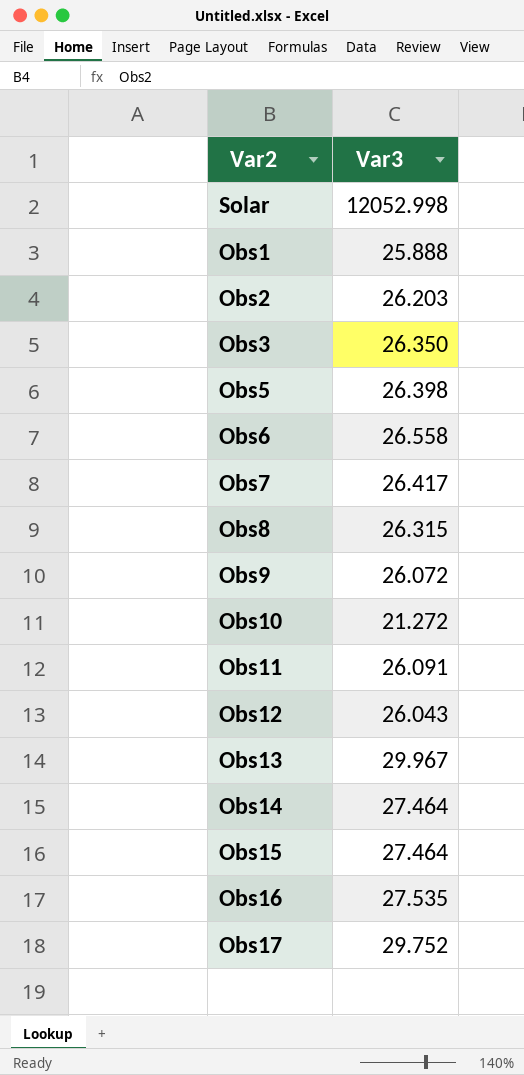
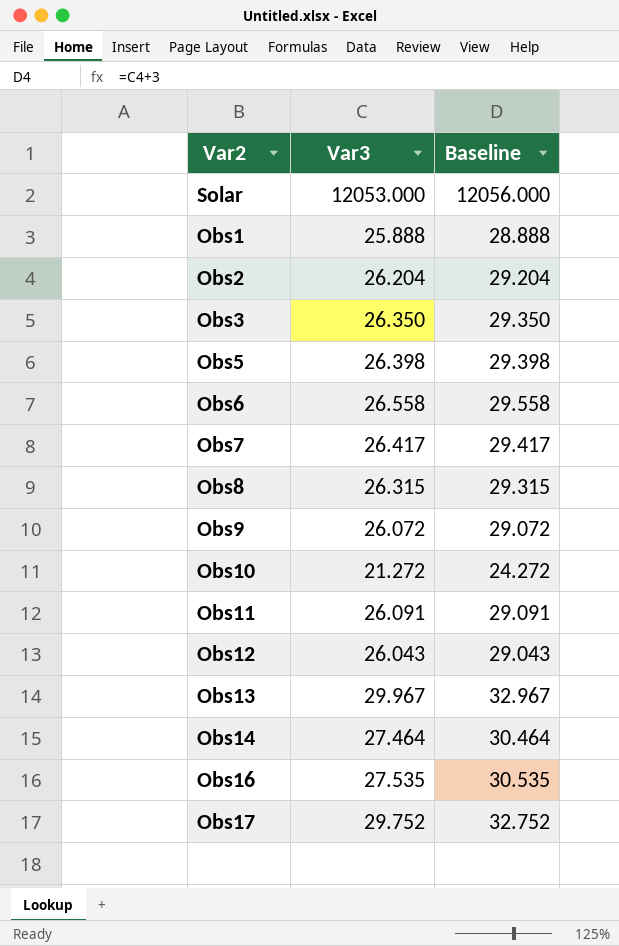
column Baseline | formula: none -> [Var3] + 3
row Obs15: 27.464 -> none
Solar | Var3: 12052.998 -> 12053.000
Obs2 | Var3: 26.203 -> 26.204

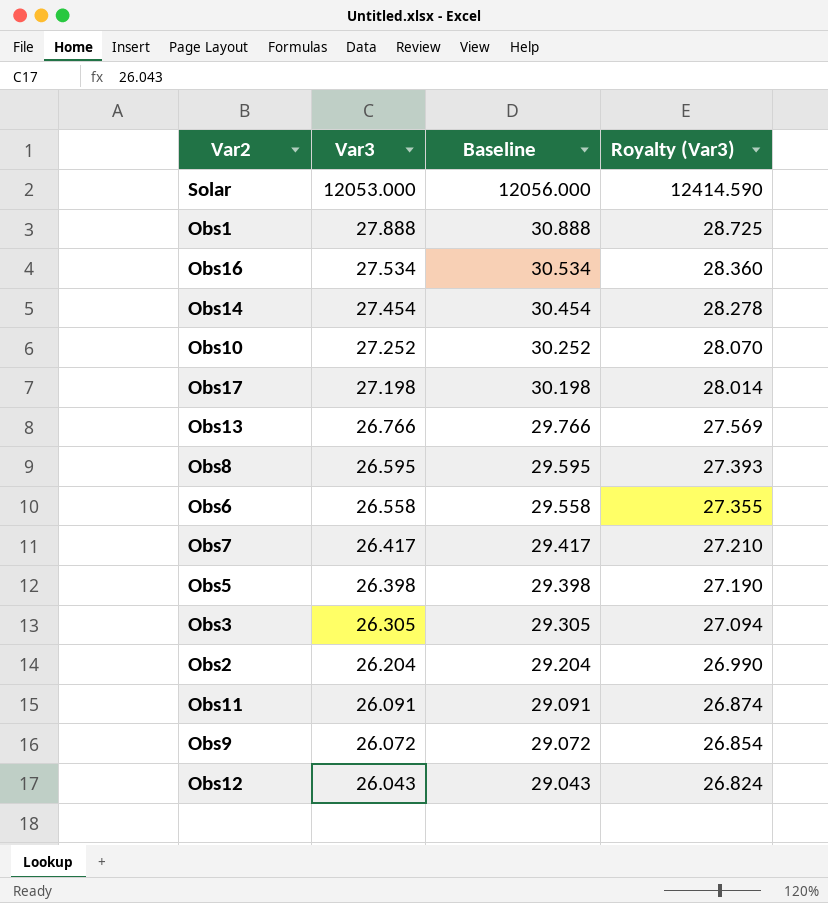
row order: none -> Var3 descending
column Royalty (Var3) | formula: none -> [Var3] * 1.03
Obs1 | Var3: 25.888 -> 27.888
Obs1 | Baseline: 28.888 -> 30.888
Obs16 | Var3: 27.535 -> 27.534
Obs16 | Baseline: 30.535 -> 30.534
Obs14 | Var3: 27.464 -> 27.454
Obs14 | Baseline: 30.464 -> 30.454
Obs10 | Var3: 21.272 -> 27.252
Obs10 | Baseline: 24.272 -> 30.252
Obs17 | Var3: 29.752 -> 27.198
Obs17 | Baseline: 32.752 -> 30.198
Obs13 | Var3: 29.967 -> 26.766
Obs13 | Baseline: 32.967 -> 29.766
Obs8 | Var3: 26.315 -> 26.595
Obs8 | Baseline: 29.315 -> 29.595
Obs3 | Var3: 26.350 -> 26.305
Obs3 | Baseline: 29.350 -> 29.305

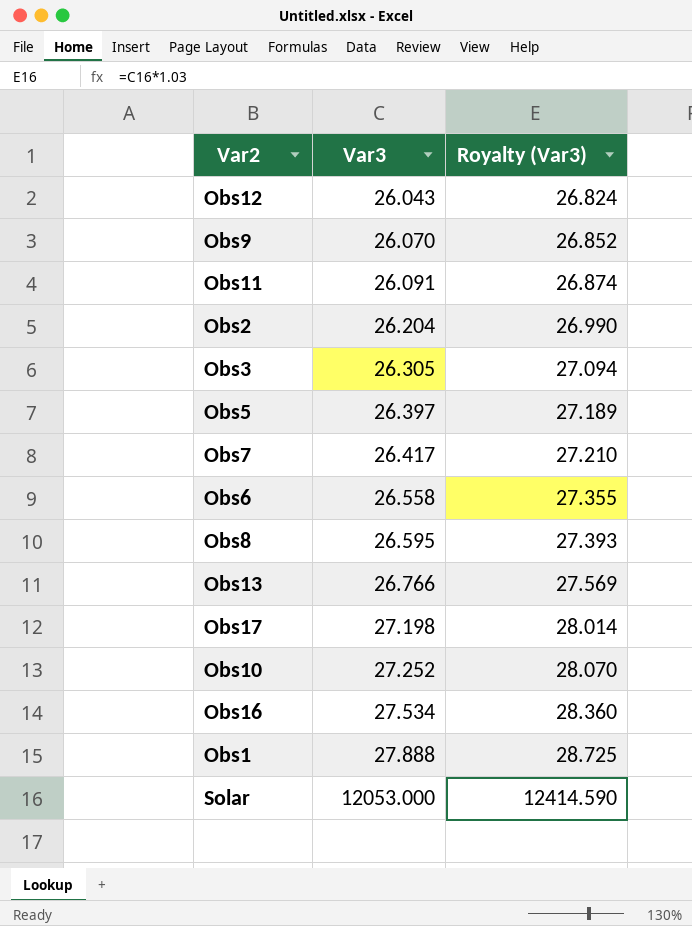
row order: Var3 descending -> Var3 ascending
column Baseline | formula: [Var3] + 3 -> none
row Obs14: 27.454 | 30.454 | 28.278 -> none
Obs9 | Var3: 26.072 -> 26.070
Obs9 | Royalty (Var3): 26.854 -> 26.852
Obs5 | Var3: 26.398 -> 26.397
Obs5 | Royalty (Var3): 27.190 -> 27.189

